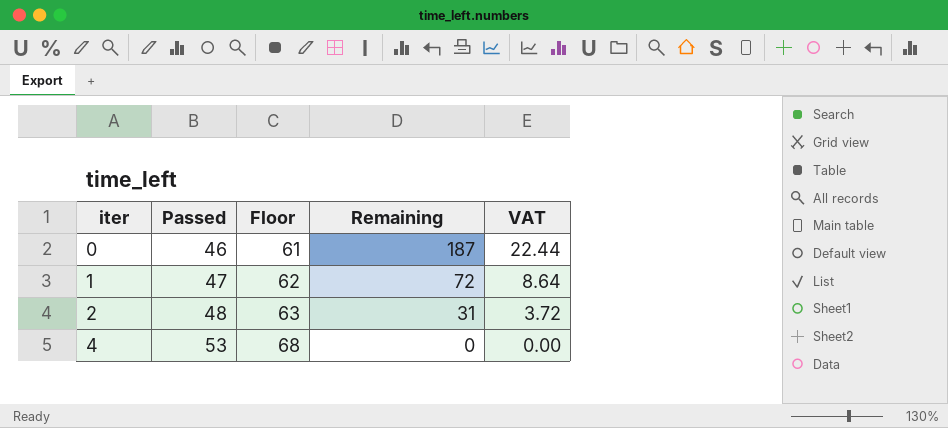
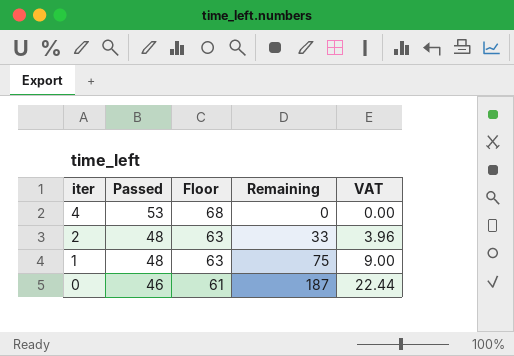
row order: iter ascending -> iter descending
2 | Remaining: 31 -> 33
2 | VAT: 3.72 -> 3.96
1 | Passed: 47 -> 48
1 | Floor: 62 -> 63
1 | Remaining: 72 -> 75
1 | VAT: 8.64 -> 9.00

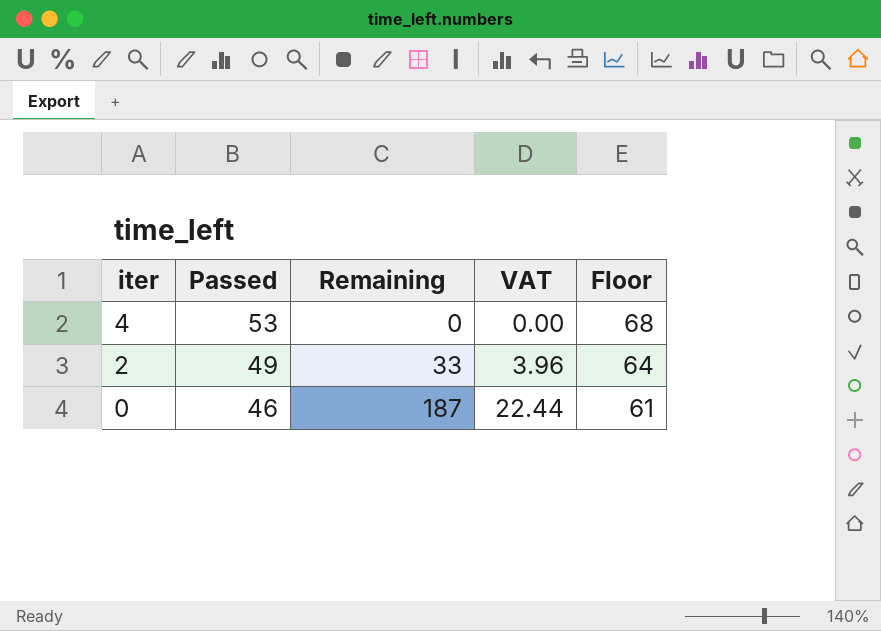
column Floor | position: 3 -> 5
row 1: 48 | 63 | 75 | 9.00 -> none
2 | Passed: 48 -> 49
2 | Floor: 63 -> 64

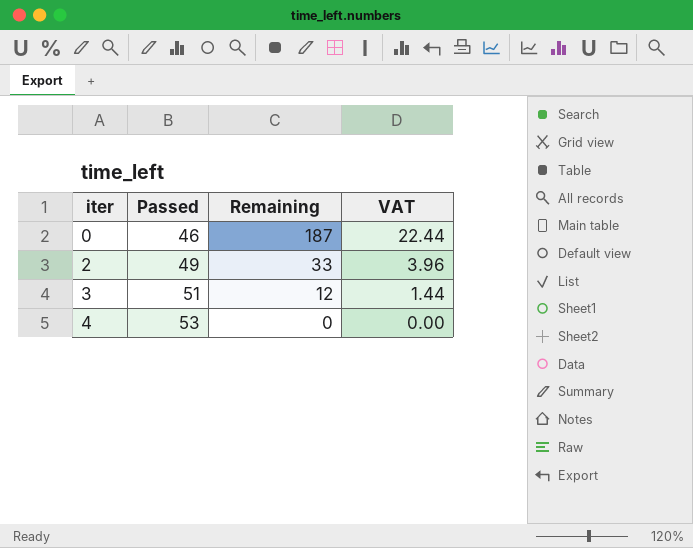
row order: iter descending -> iter ascending
column Floor | formula: [Passed] + 15 -> none
row 3: none -> 51 | 12 | 1.44

